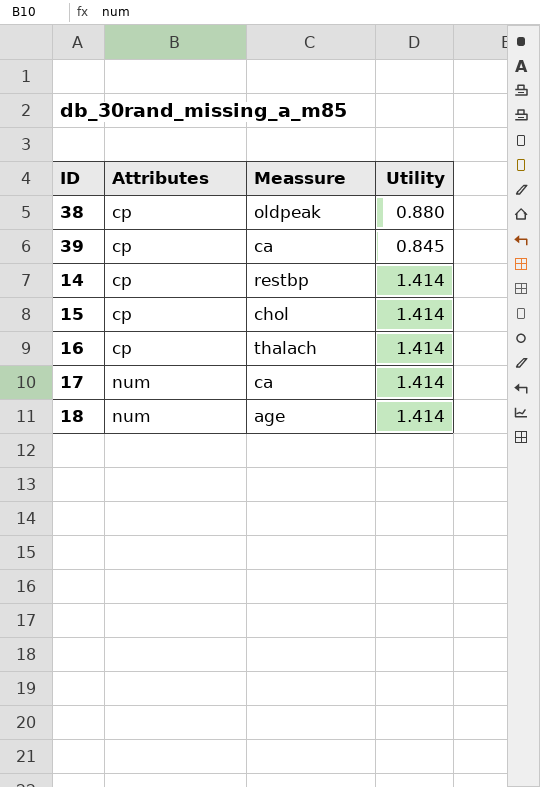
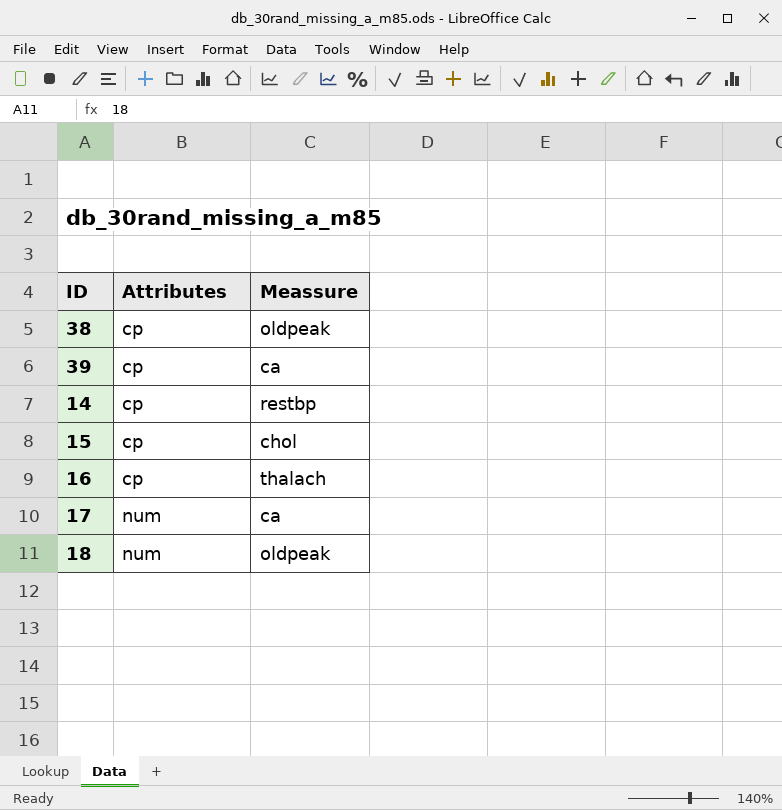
column Utility | position: 4 -> none
18 | Meassure: age -> oldpeak

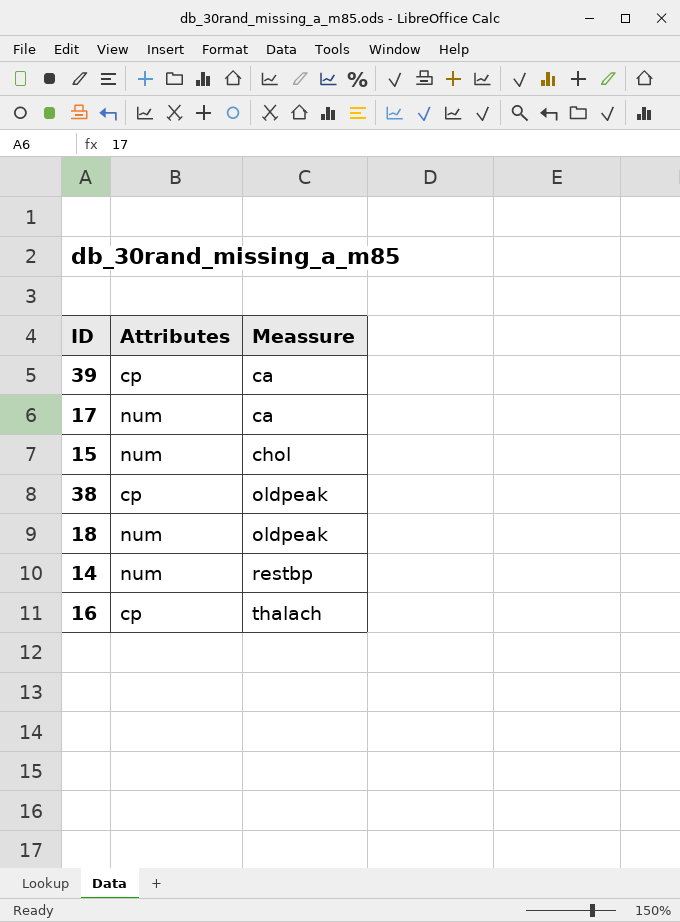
row order: Attributes ascending -> Meassure ascending
15 | Attributes: cp -> num
14 | Attributes: cp -> num

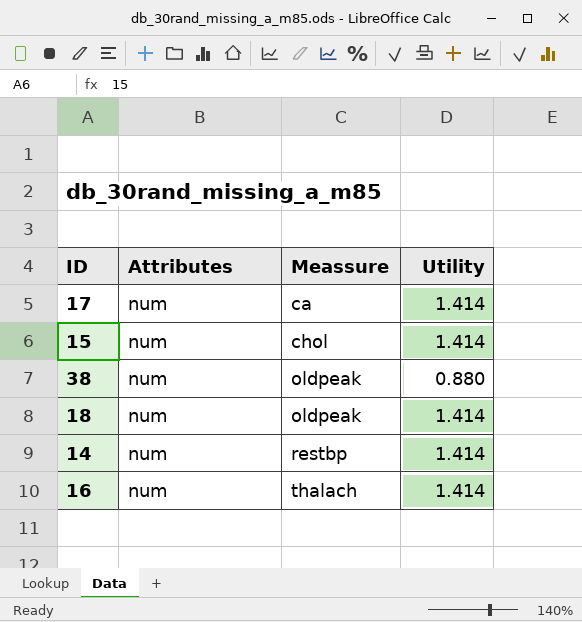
column Utility | position: none -> 4
row 39: cp | ca -> none
38 | Attributes: cp -> num
16 | Attributes: cp -> num

